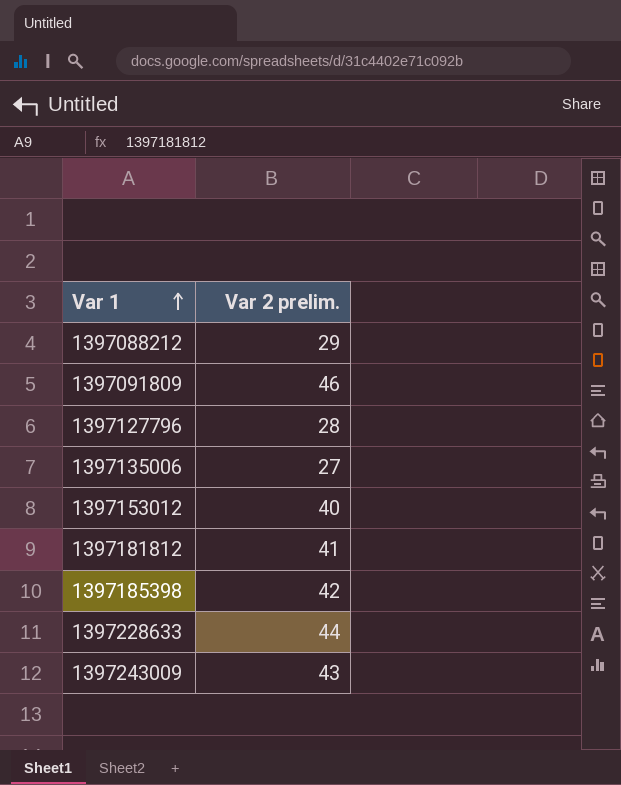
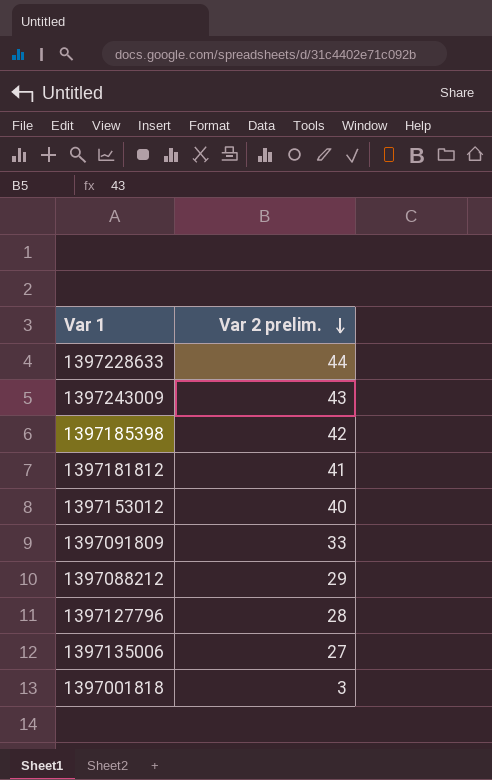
row order: Var 1 ascending -> Var 2 prelim. descending
1397091809 | Var 2 prelim.: 46 -> 33
row 1397001818: none -> 3

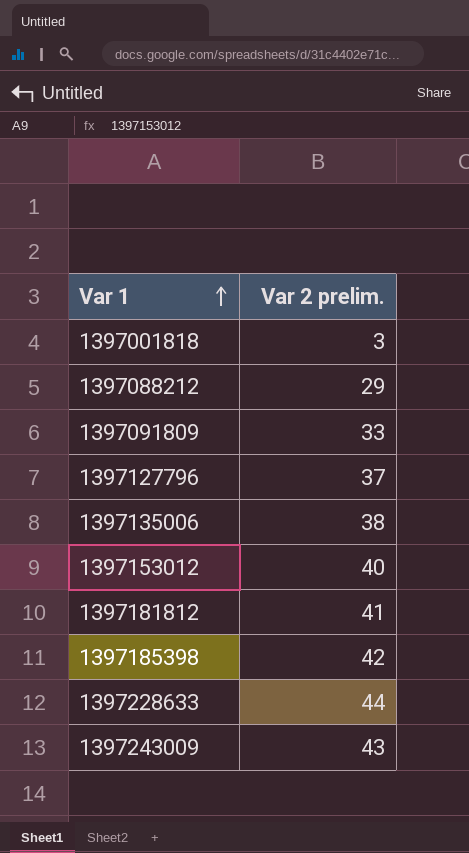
row order: Var 2 prelim. descending -> Var 1 ascending
1397127796 | Var 2 prelim.: 28 -> 37
1397135006 | Var 2 prelim.: 27 -> 38

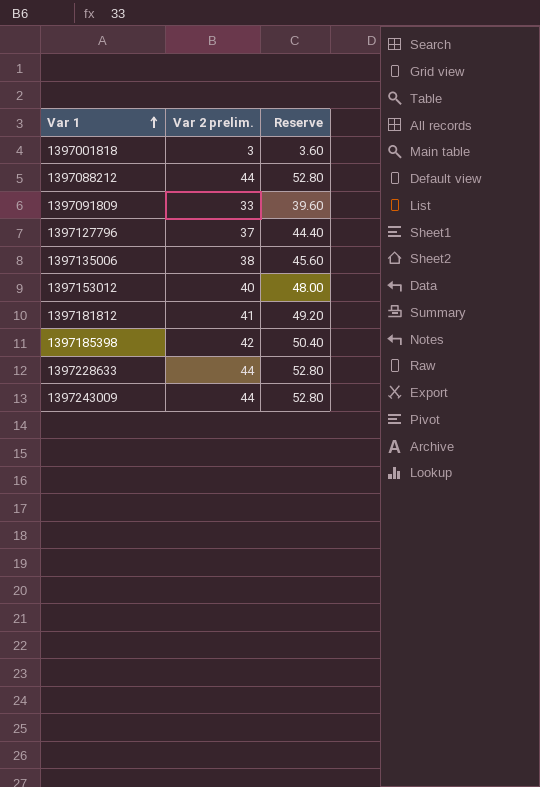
column Reserve | formula: none -> [Var 2 prelim.] * 1.2
1397088212 | Var 2 prelim.: 29 -> 44
1397243009 | Var 2 prelim.: 43 -> 44

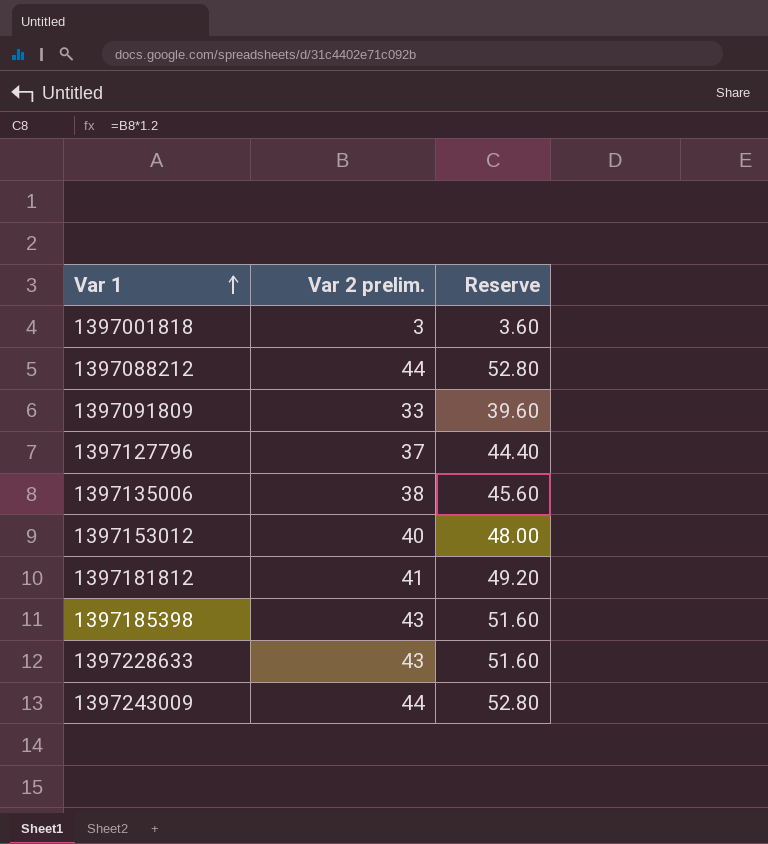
1397185398 | Var 2 prelim.: 42 -> 43
1397185398 | Reserve: 50.40 -> 51.60
1397228633 | Var 2 prelim.: 44 -> 43
1397228633 | Reserve: 52.80 -> 51.60

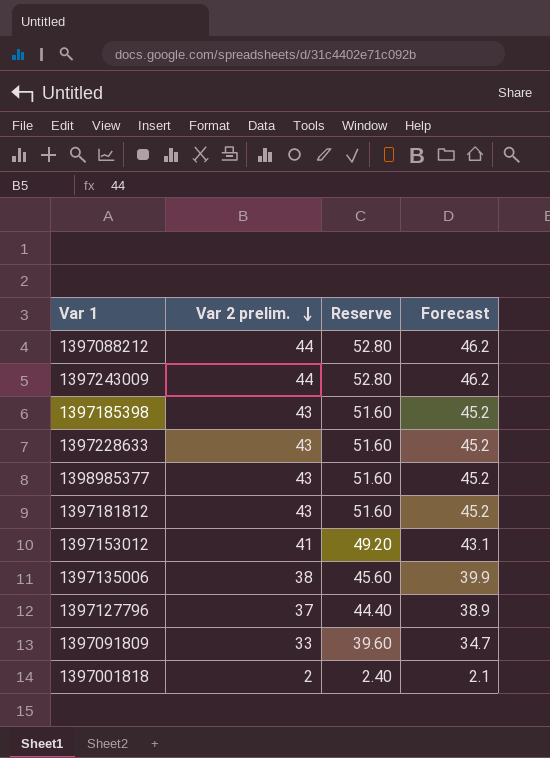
row order: Var 1 ascending -> Var 2 prelim. descending
column Forecast | formula: none -> [Var 2 prelim.] * 1.05
row 1398985377: none -> 43 | 51.60 | 45.2
1397181812 | Var 2 prelim.: 41 -> 43
1397181812 | Reserve: 49.20 -> 51.60
1397153012 | Var 2 prelim.: 40 -> 41
1397153012 | Reserve: 48.00 -> 49.20
1397001818 | Var 2 prelim.: 3 -> 2
1397001818 | Reserve: 3.60 -> 2.40

